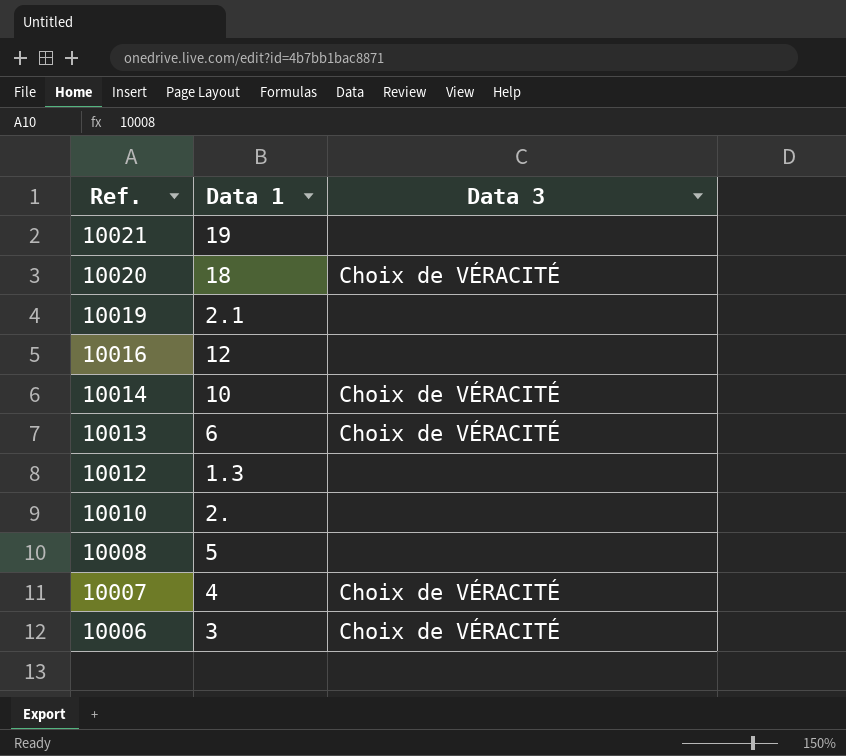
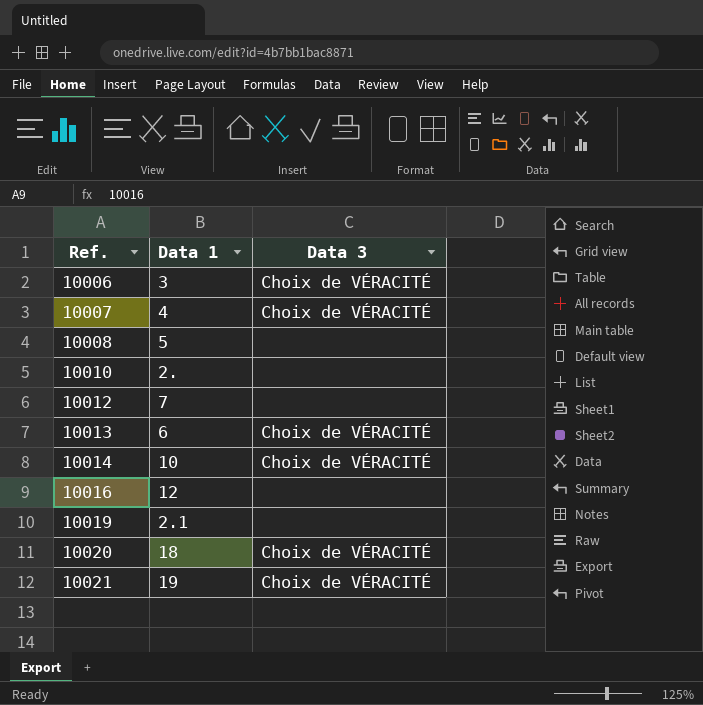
row order: Ref. descending -> Ref. ascending
10012 | Data 1: 1.3 -> 7
10021 | Data 3: none -> Choix de VÉRACITÉ

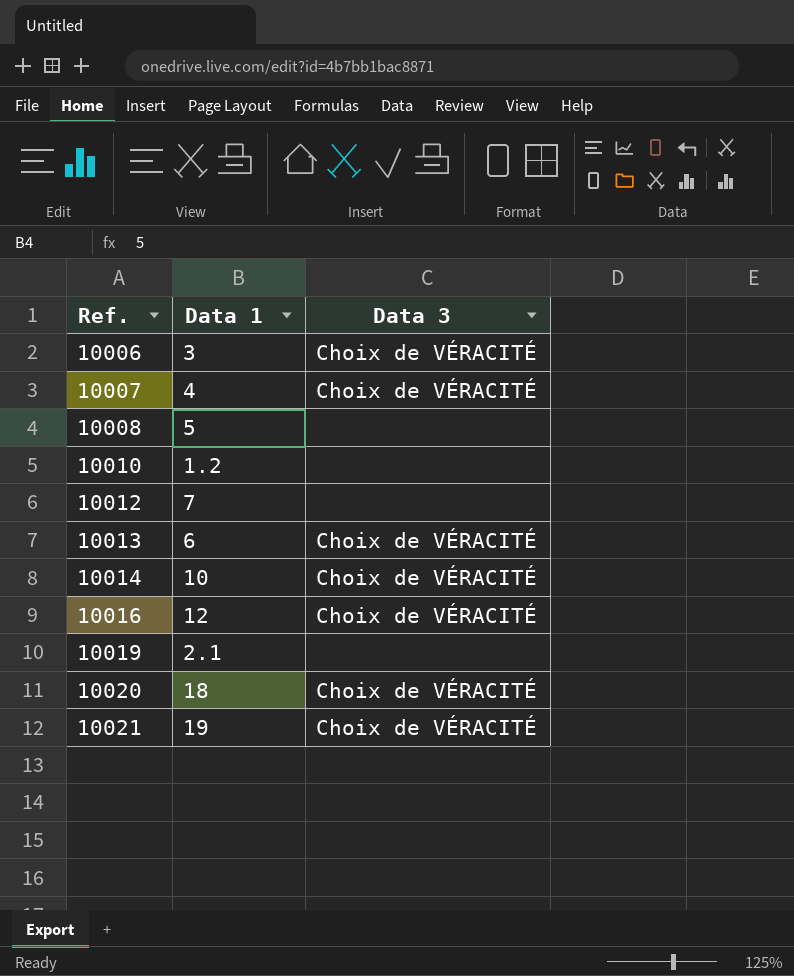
10010 | Data 1: 2. -> 1.2
10016 | Data 3: none -> Choix de VÉRACITÉ

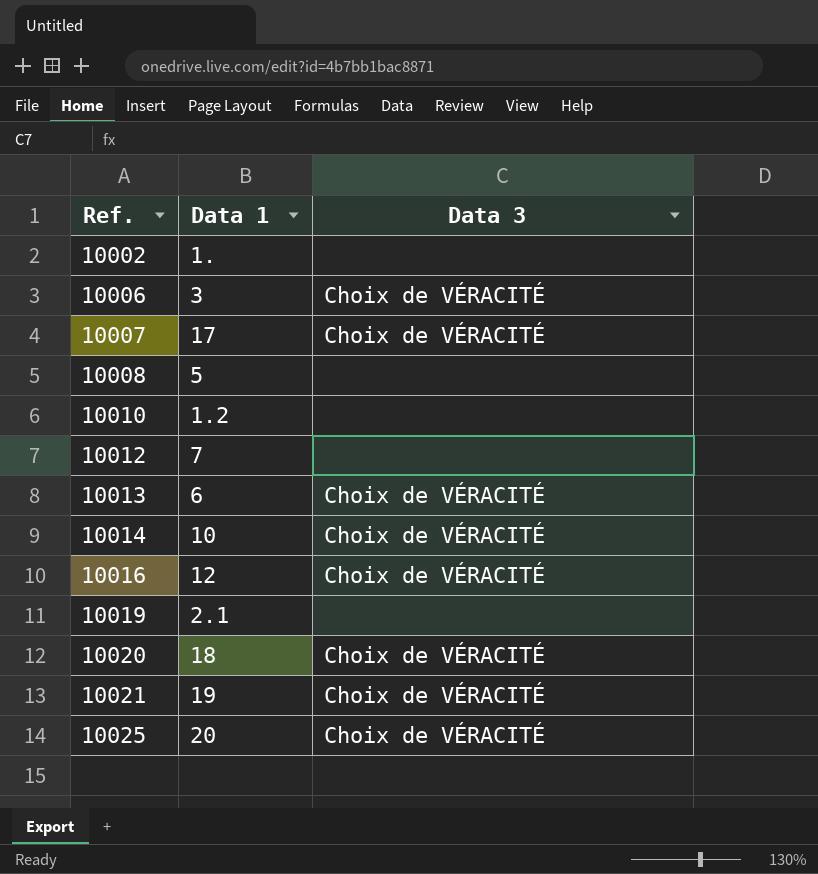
row 10002: none -> 1. | none
10007 | Data 1: 4 -> 17
row 10025: none -> 20 | Choix de VÉRACITÉ

